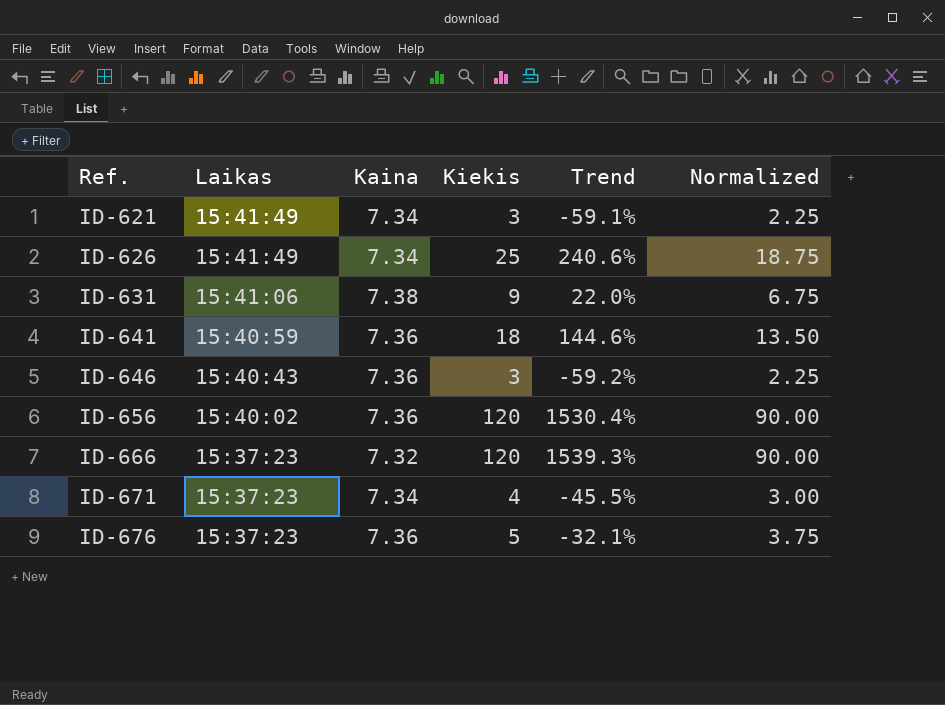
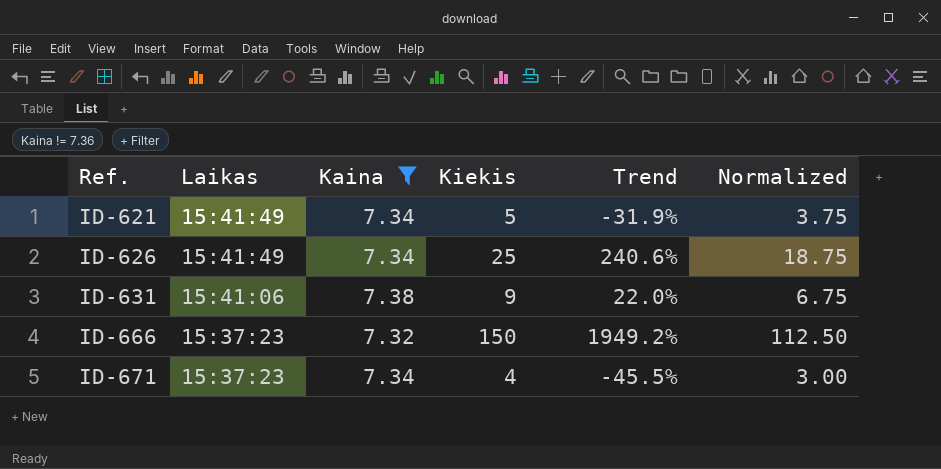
filter: none -> Kaina != 7.36
ID-621 | Kiekis: 3 -> 5
ID-621 | Trend: -59.1% -> -31.9%
ID-621 | Normalized: 2.25 -> 3.75
ID-666 | Kiekis: 120 -> 150
ID-666 | Trend: 1539.3% -> 1949.2%
ID-666 | Normalized: 90.00 -> 112.50

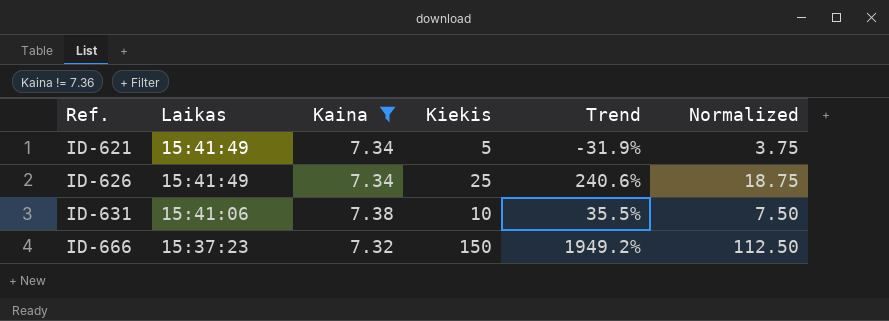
row ID-671: 15:37:23 | 7.34 | 4 | -45.5% | 3.00 -> none
ID-631 | Kiekis: 9 -> 10
ID-631 | Trend: 22.0% -> 35.5%
ID-631 | Normalized: 6.75 -> 7.50

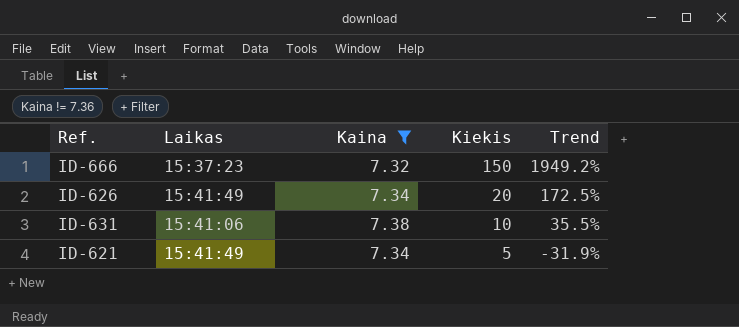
row order: Ref. ascending -> Kiekis descending
column Normalized | formula: [Kiekis] * 0.75 -> none
ID-626 | Kiekis: 25 -> 20
ID-626 | Trend: 240.6% -> 172.5%

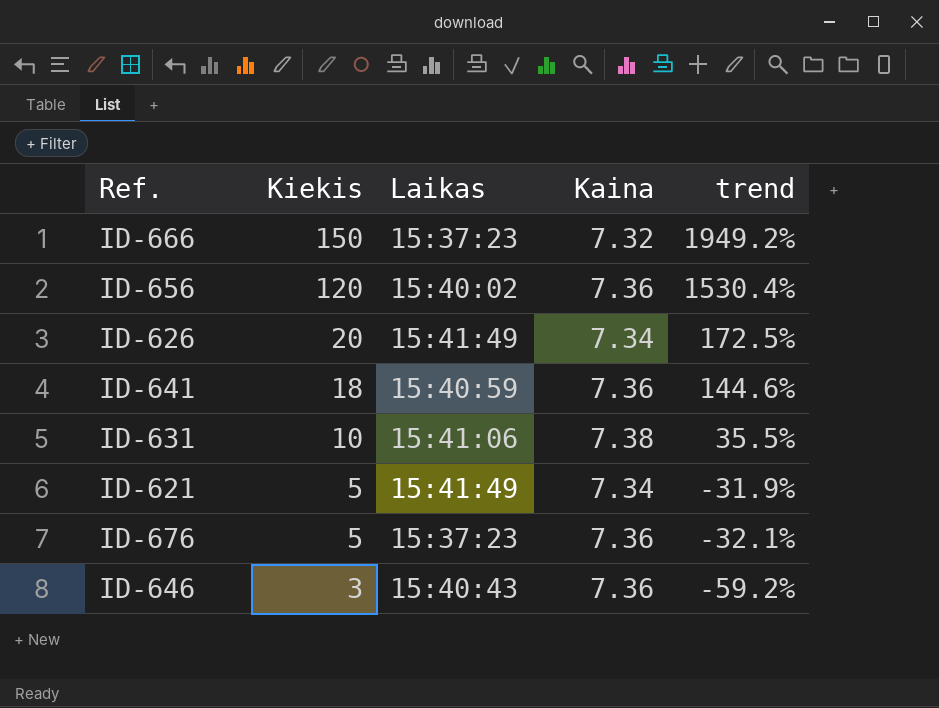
filter: Kaina != 7.36 -> none
column Kiekis | position: 4 -> 2
column name: Trend -> trend

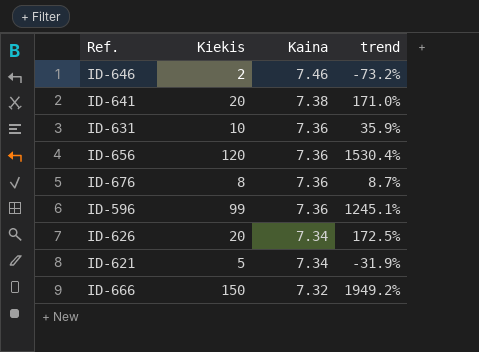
row order: Kiekis descending -> Kaina descending
column Laikas | position: 3 -> none
ID-646 | Kiekis: 3 -> 2
ID-646 | Kaina: 7.36 -> 7.46
ID-646 | trend: -59.2% -> -73.2%
ID-641 | Kiekis: 18 -> 20
ID-641 | Kaina: 7.36 -> 7.38
ID-641 | trend: 144.6% -> 171.0%
ID-631 | Kaina: 7.38 -> 7.36
ID-631 | trend: 35.5% -> 35.9%
ID-676 | Kiekis: 5 -> 8
ID-676 | trend: -32.1% -> 8.7%
row ID-596: none -> 99 | 7.36 | 1245.1%

